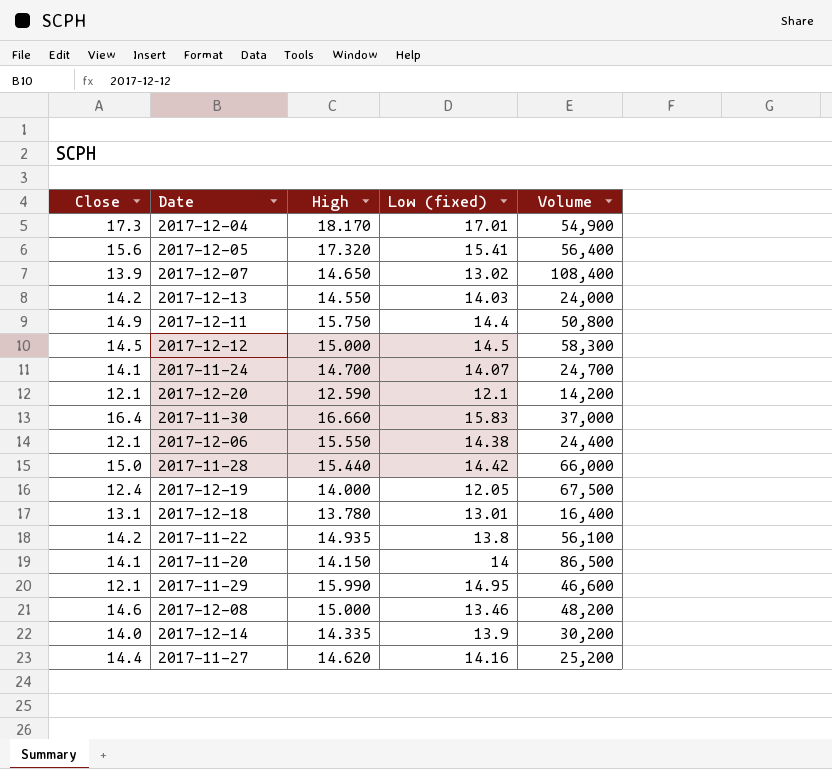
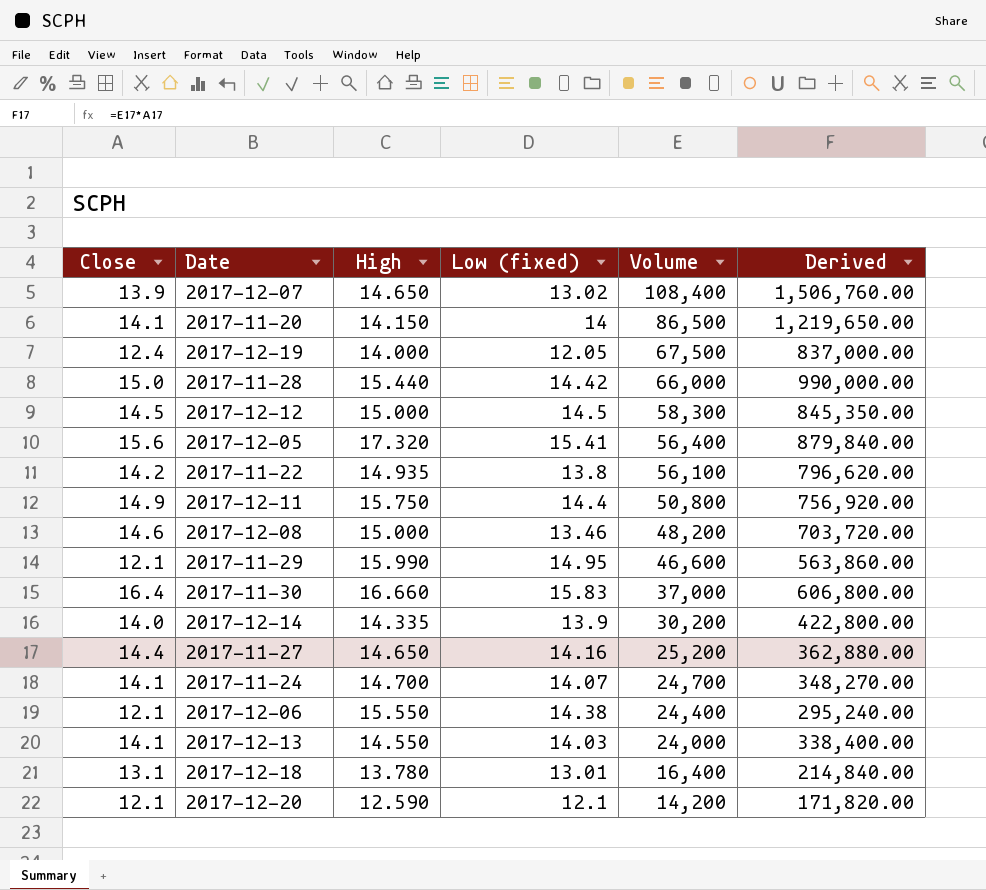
row order: none -> Volume descending
column Derived | formula: none -> [Close] * [Volume]
row 2017-12-04: 17.3 | 18.170 | 17.01 | 54,900 -> none
2017-11-27 | High: 14.620 -> 14.650
2017-12-13 | Close: 14.2 -> 14.1

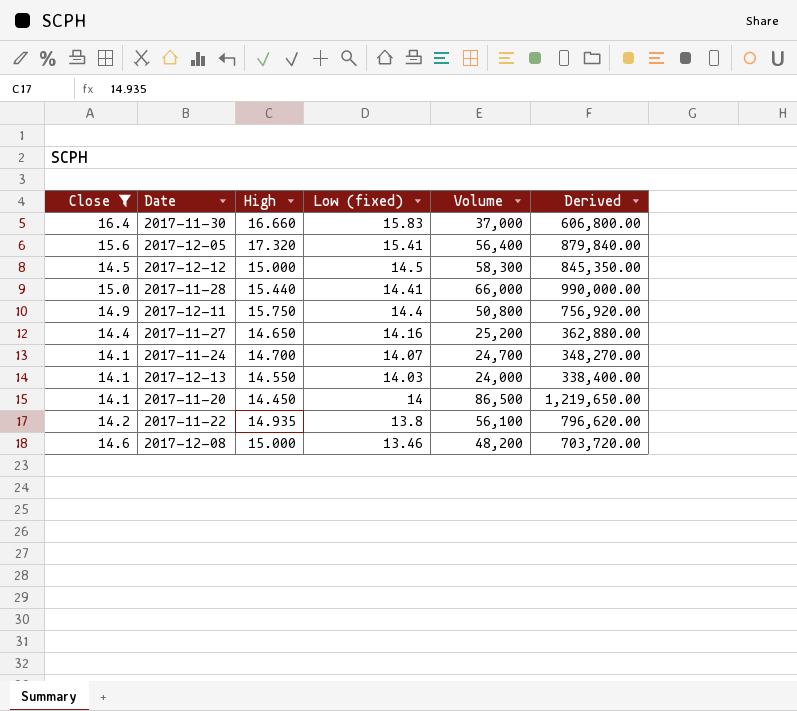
filter: none -> Close >= 14.1
row order: Volume descending -> Low (fixed) descending
2017-11-28 | Low (fixed): 14.42 -> 14.41
2017-11-20 | High: 14.150 -> 14.450

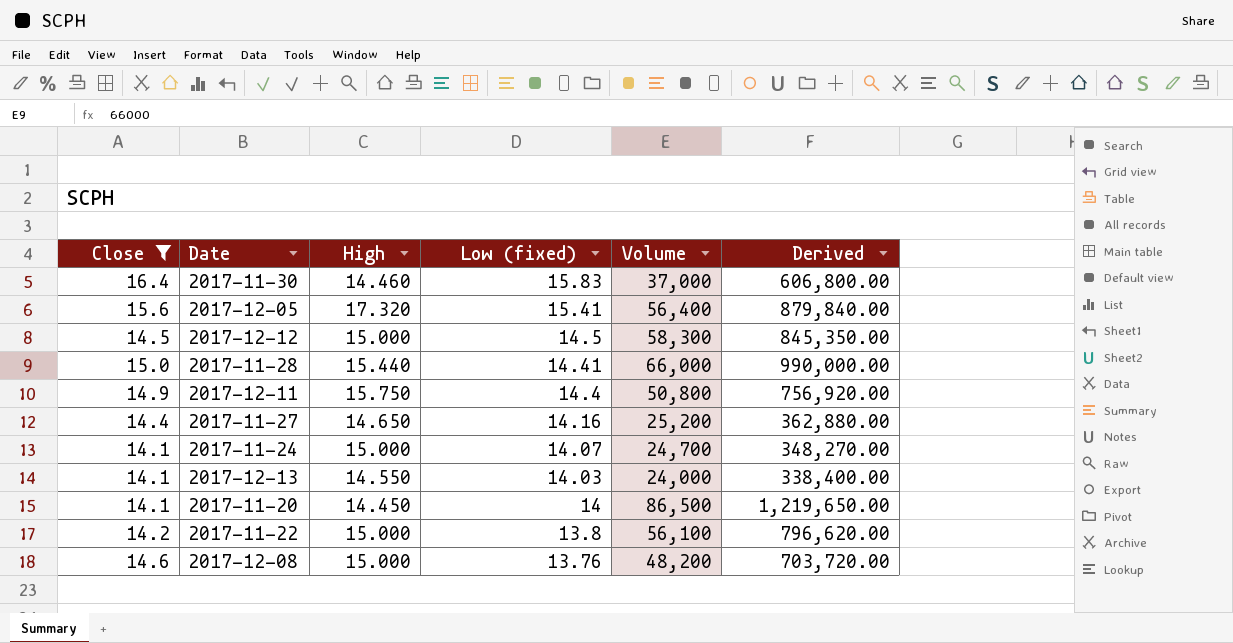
2017-11-30 | High: 16.660 -> 14.460
2017-11-24 | High: 14.700 -> 15.000
2017-11-22 | High: 14.935 -> 15.000
2017-12-08 | Low (fixed): 13.46 -> 13.76

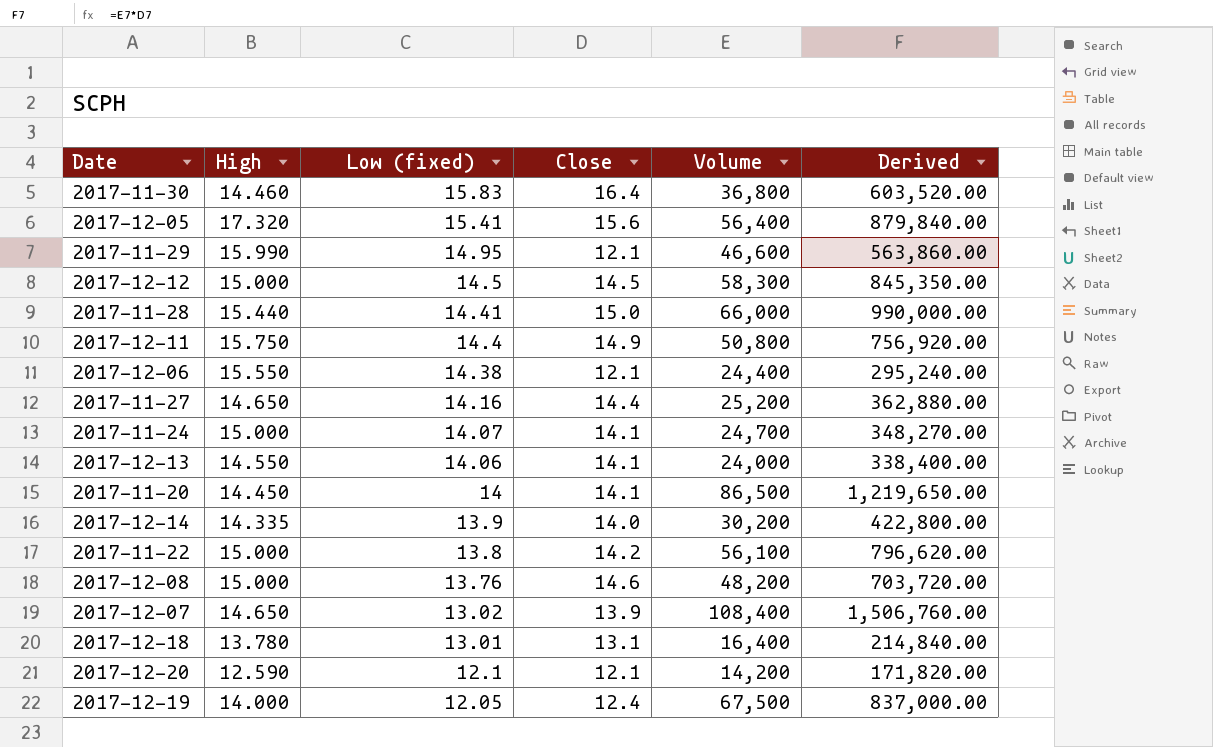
filter: Close >= 14.1 -> none
column Close | position: 1 -> 4
2017-11-30 | Volume: 37,000 -> 36,800
2017-11-30 | Derived: 606,800.00 -> 603,520.00
2017-12-13 | Low (fixed): 14.03 -> 14.06

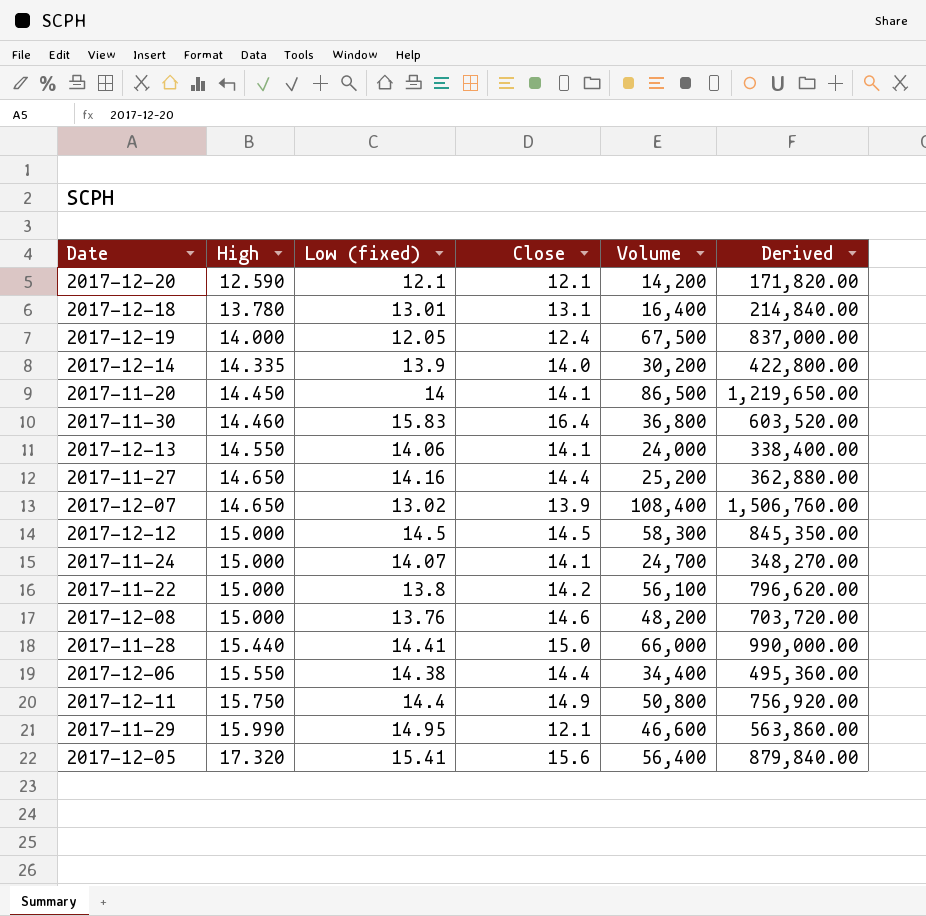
row order: Low (fixed) descending -> High ascending
2017-12-06 | Close: 12.1 -> 14.4
2017-12-06 | Volume: 24,400 -> 34,400
2017-12-06 | Derived: 295,240.00 -> 495,360.00

